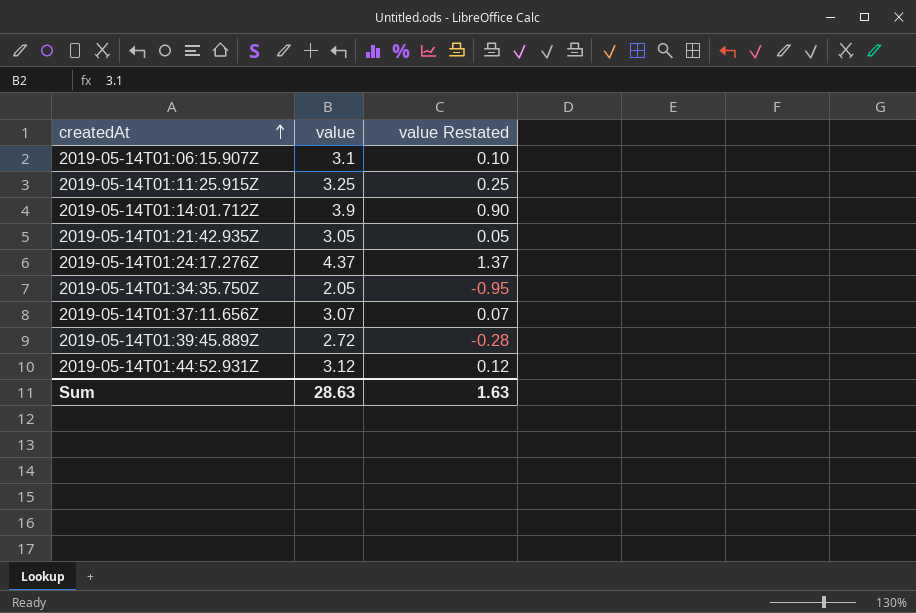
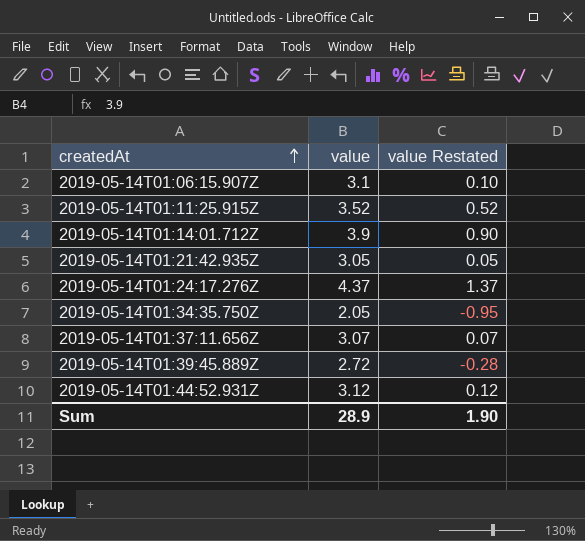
2019-05-14T01:11:25.915Z | value: 3.25 -> 3.52
2019-05-14T01:11:25.915Z | value Restated: 0.25 -> 0.52
Sum | value: 28.63 -> 28.9
Sum | value Restated: 1.63 -> 1.90

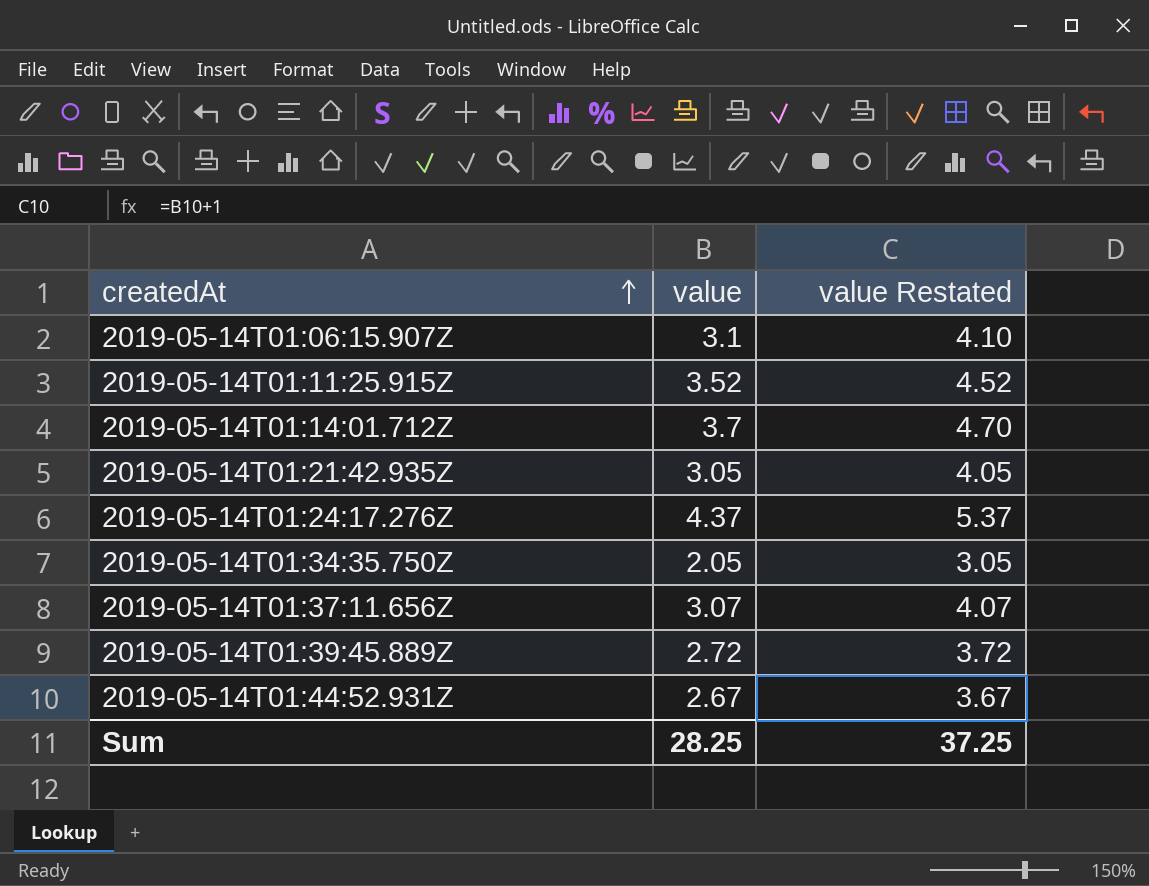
column value Restated | formula: [value] - 3 -> [value] + 1
2019-05-14T01:14:01.712Z | value: 3.9 -> 3.7
2019-05-14T01:44:52.931Z | value: 3.12 -> 2.67
Sum | value: 28.9 -> 28.25
Sum | value Restated: 1.90 -> 37.25

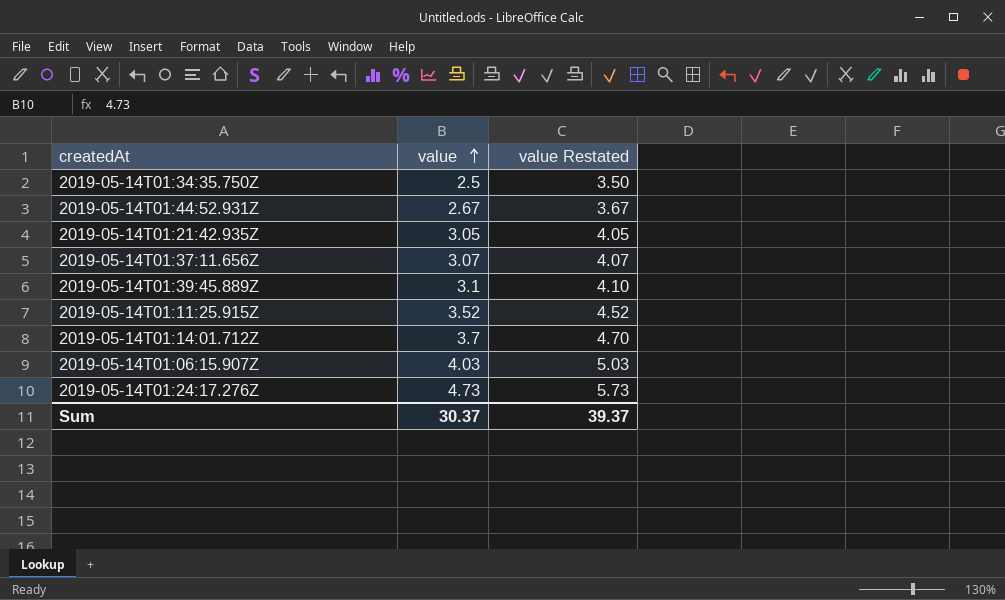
row order: createdAt ascending -> value ascending
2019-05-14T01:34:35.750Z | value: 2.05 -> 2.5
2019-05-14T01:34:35.750Z | value Restated: 3.05 -> 3.50
2019-05-14T01:39:45.889Z | value: 2.72 -> 3.1
2019-05-14T01:39:45.889Z | value Restated: 3.72 -> 4.10
2019-05-14T01:06:15.907Z | value: 3.1 -> 4.03
2019-05-14T01:06:15.907Z | value Restated: 4.10 -> 5.03
2019-05-14T01:24:17.276Z | value: 4.37 -> 4.73
2019-05-14T01:24:17.276Z | value Restated: 5.37 -> 5.73
Sum | value: 28.25 -> 30.37
Sum | value Restated: 37.25 -> 39.37

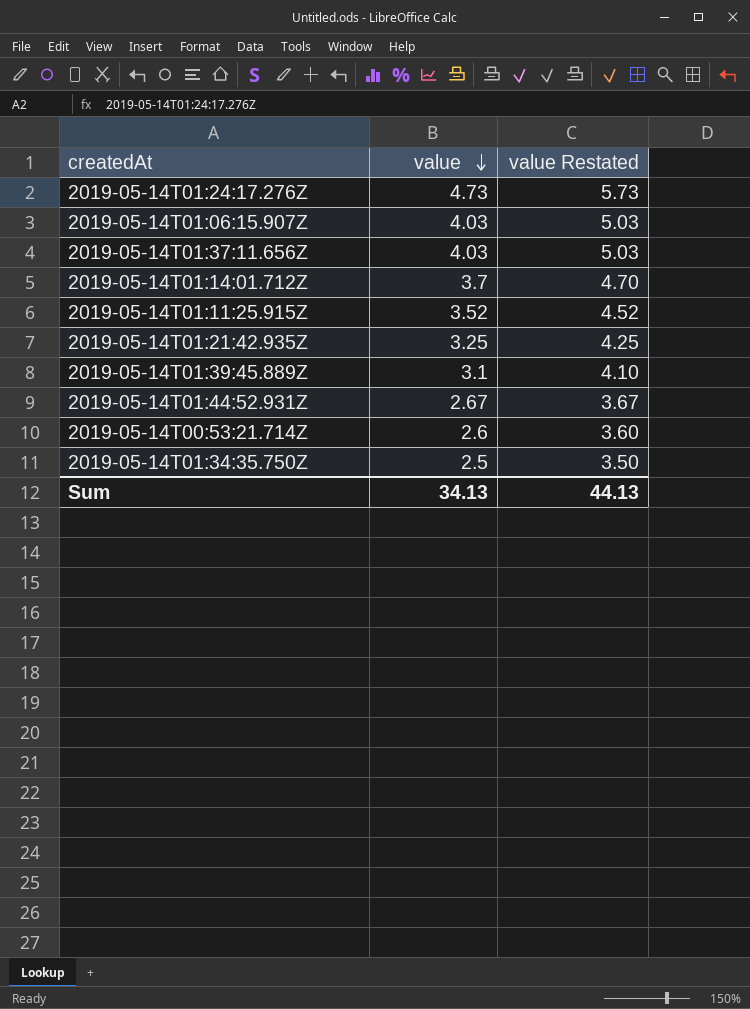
row order: value ascending -> value descending
2019-05-14T01:37:11.656Z | value: 3.07 -> 4.03
2019-05-14T01:37:11.656Z | value Restated: 4.07 -> 5.03
2019-05-14T01:21:42.935Z | value: 3.05 -> 3.25
2019-05-14T01:21:42.935Z | value Restated: 4.05 -> 4.25
row 2019-05-14T00:53:21.714Z: none -> 2.6 | 3.60
Sum | value: 30.37 -> 34.13
Sum | value Restated: 39.37 -> 44.13

